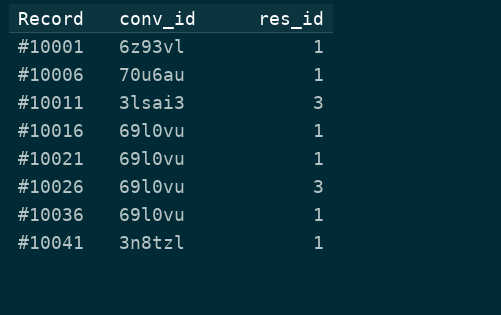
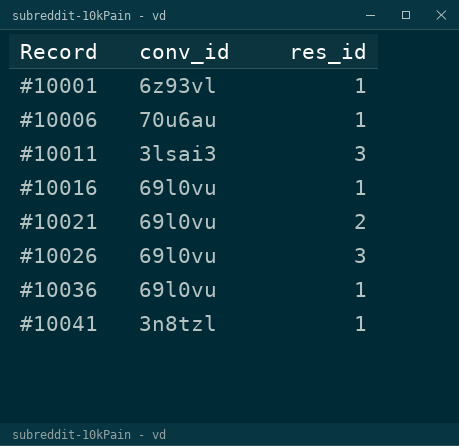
#10021 | res_id: 1 -> 2

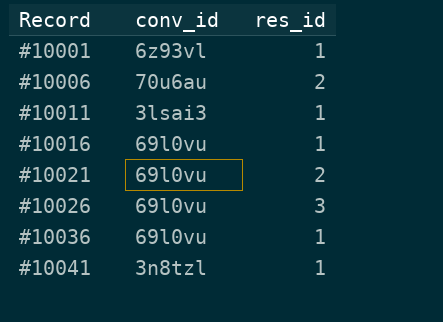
#10006 | res_id: 1 -> 2
#10011 | res_id: 3 -> 1

